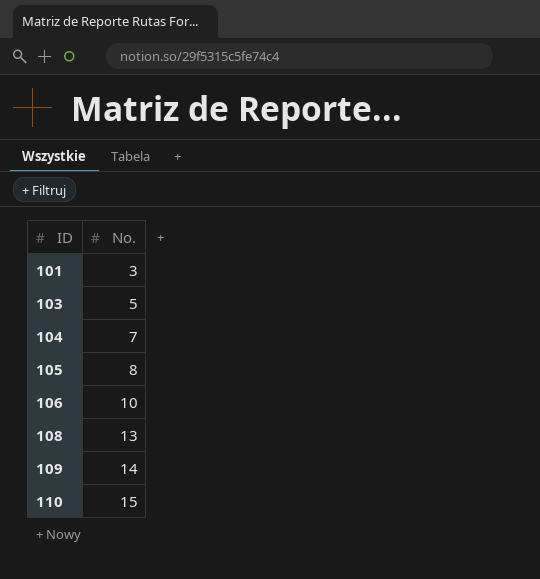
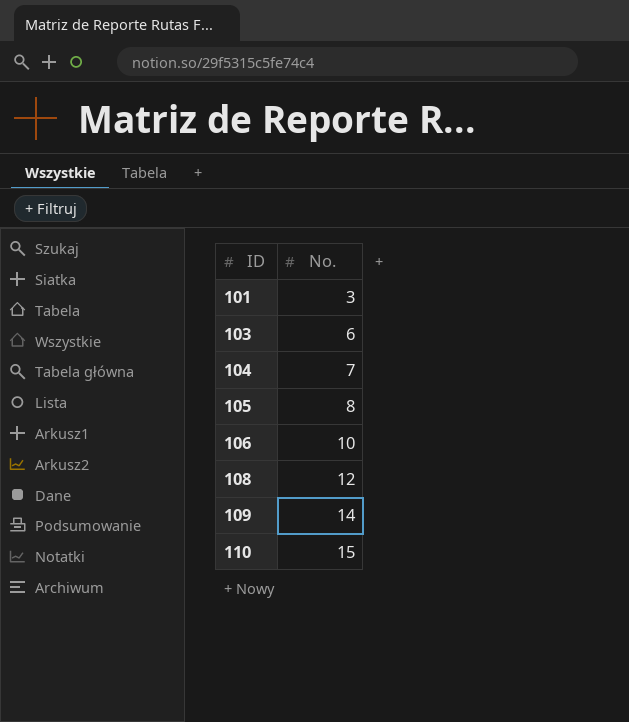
103 | No.: 5 -> 6
108 | No.: 13 -> 12

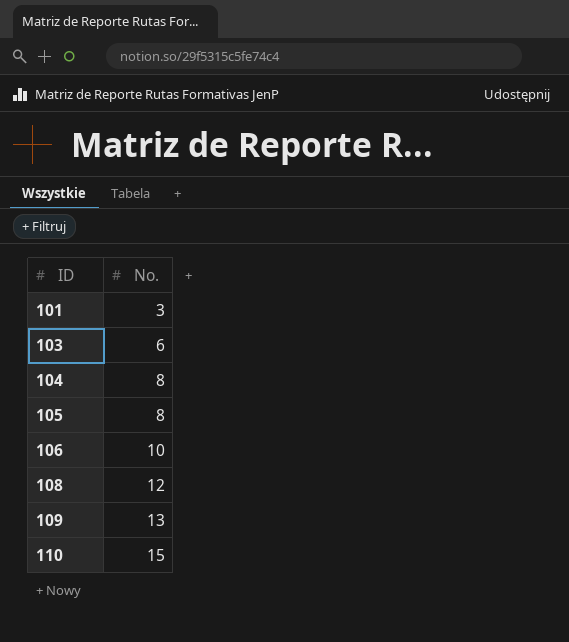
104 | No.: 7 -> 8
109 | No.: 14 -> 13

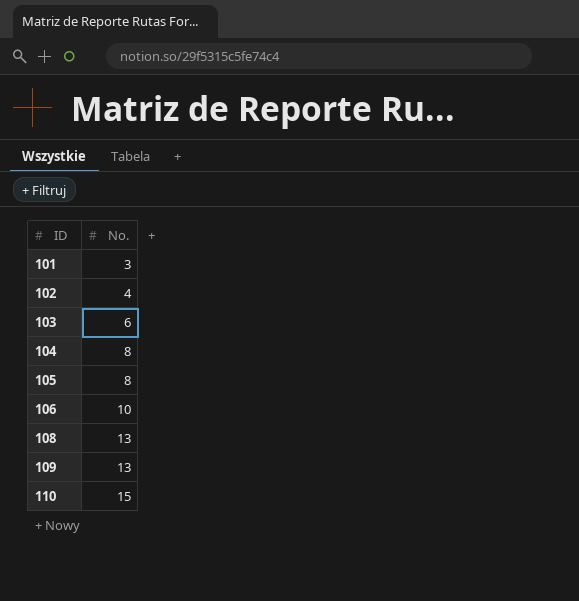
row 102: none -> 4
108 | No.: 12 -> 13

